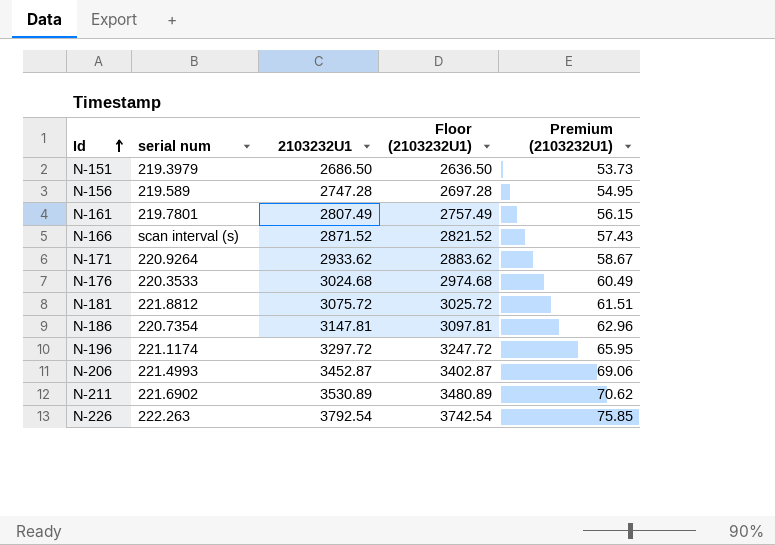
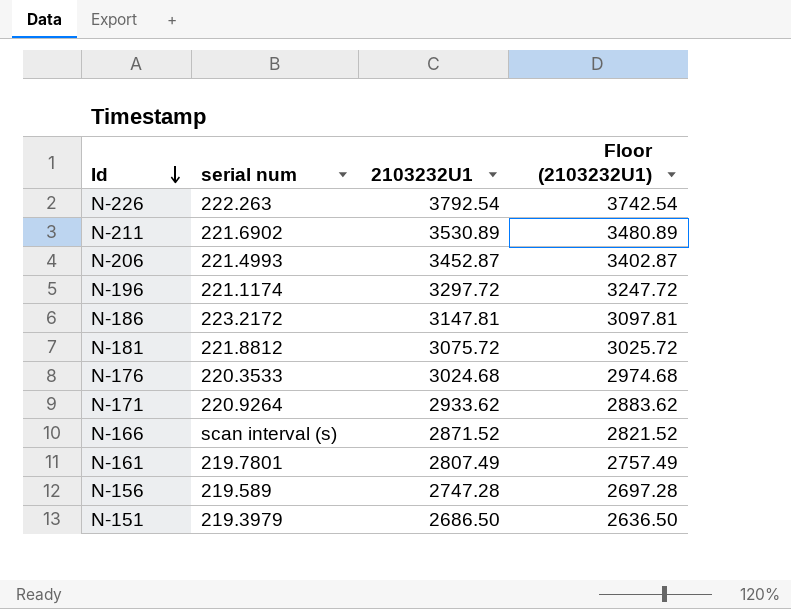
row order: Id ascending -> Id descending
column Premium (2103232U1) | formula: [2103232U1] * 0.02 -> none
N-186 | serial num: 220.7354 -> 223.2172

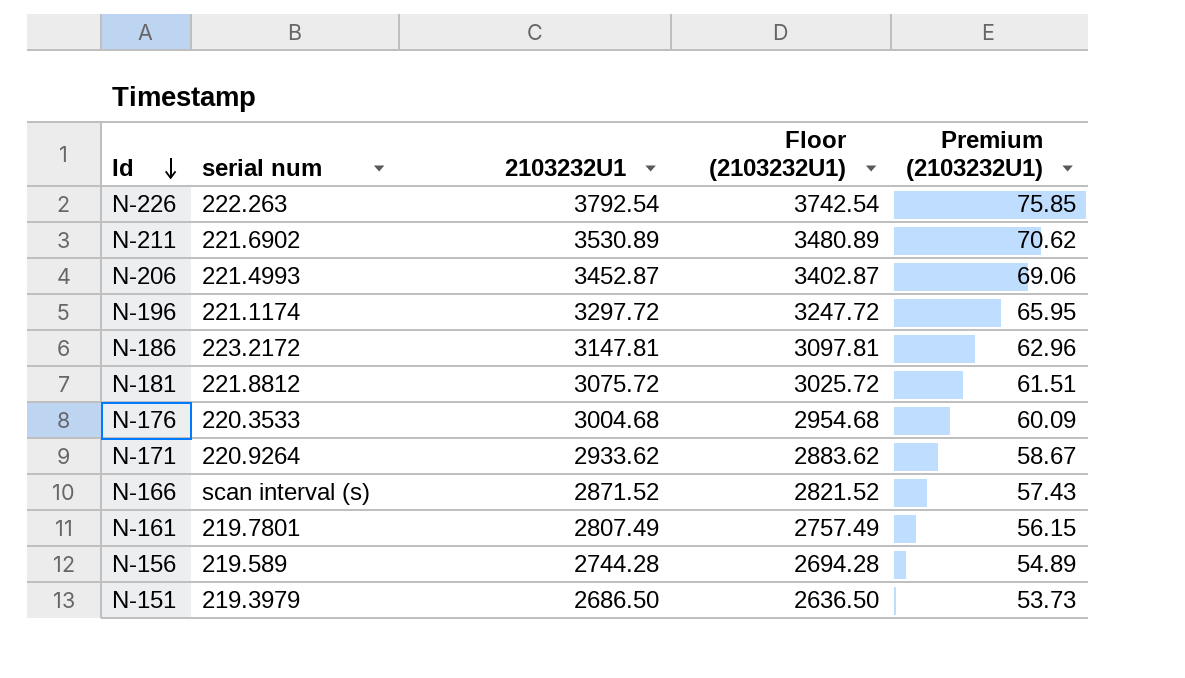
column Premium (2103232U1) | formula: none -> [2103232U1] * 0.02
N-176 | 2103232U1: 3024.68 -> 3004.68
N-176 | Floor (2103232U1): 2974.68 -> 2954.68
N-156 | 2103232U1: 2747.28 -> 2744.28
N-156 | Floor (2103232U1): 2697.28 -> 2694.28

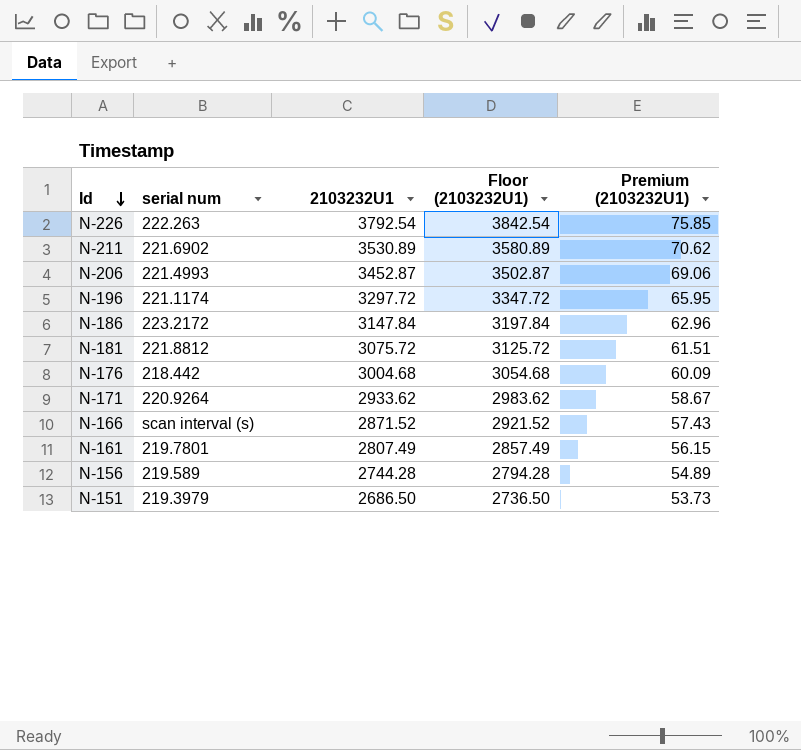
column Floor (2103232U1) | formula: [2103232U1] - 50 -> [2103232U1] + 50
N-186 | 2103232U1: 3147.81 -> 3147.84
N-176 | serial num: 220.3533 -> 218.442

